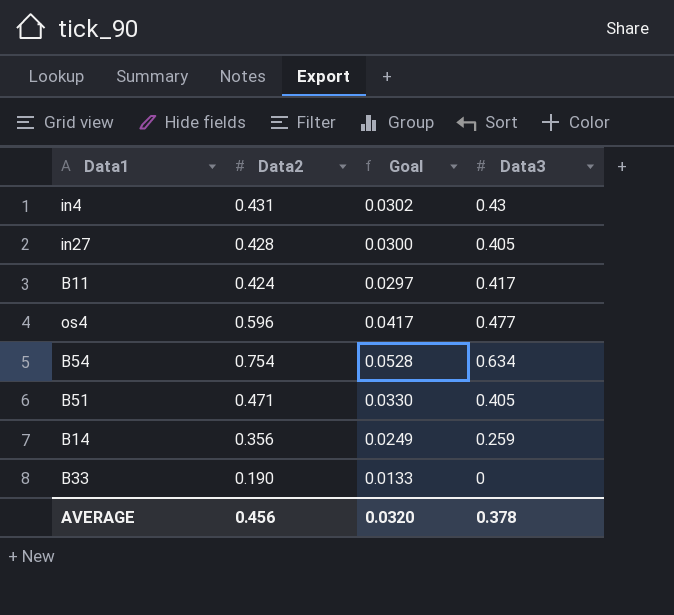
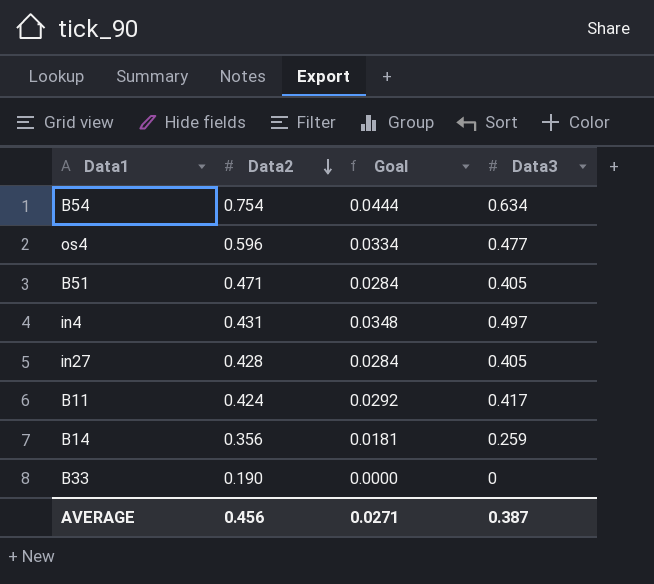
row order: none -> Data2 descending
column Goal | formula: [Data2] * 0.07 -> [Data3] * 0.07
in4 | Data3: 0.43 -> 0.497
AVERAGE | Goal: 0.0320 -> 0.0271
AVERAGE | Data3: 0.378 -> 0.387

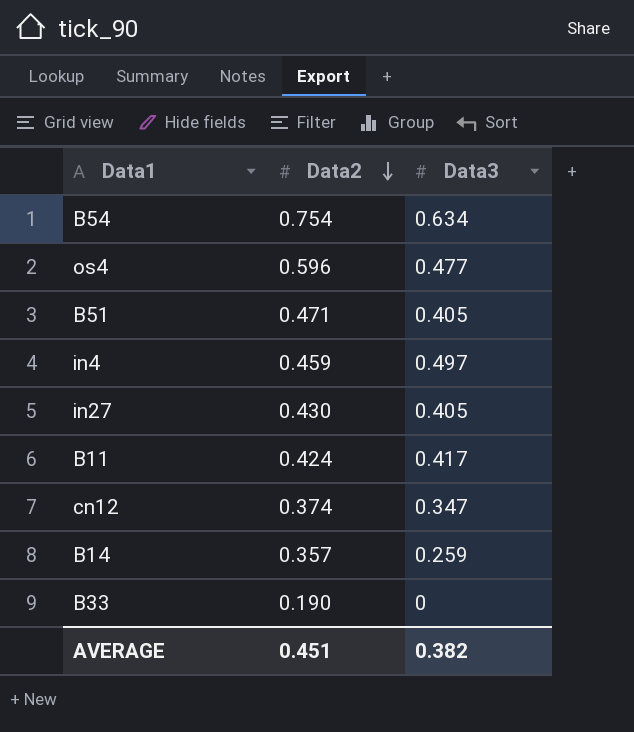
column Goal | formula: [Data3] * 0.07 -> none
in4 | Data2: 0.431 -> 0.459
in27 | Data2: 0.428 -> 0.430
row cn12: none -> 0.374 | 0.347
B14 | Data2: 0.356 -> 0.357
AVERAGE | Data2: 0.456 -> 0.451
AVERAGE | Data3: 0.387 -> 0.382

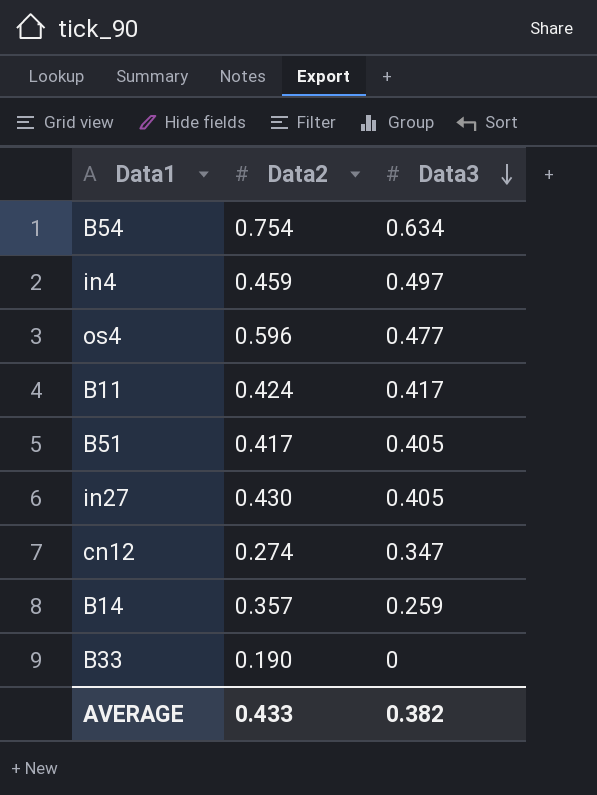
row order: Data2 descending -> Data3 descending
B51 | Data2: 0.471 -> 0.417
cn12 | Data2: 0.374 -> 0.274
AVERAGE | Data2: 0.451 -> 0.433

